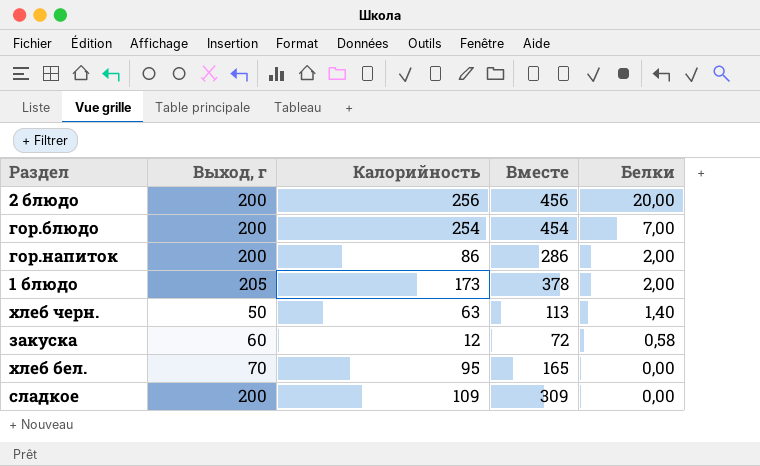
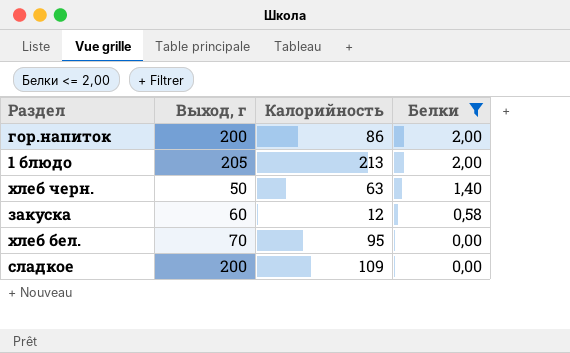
filter: none -> Белки <= 2,00
column Вместе | formula: [Выход, г] + [Калорийность] -> none
1 блюдо | Калорийность: 173 -> 213

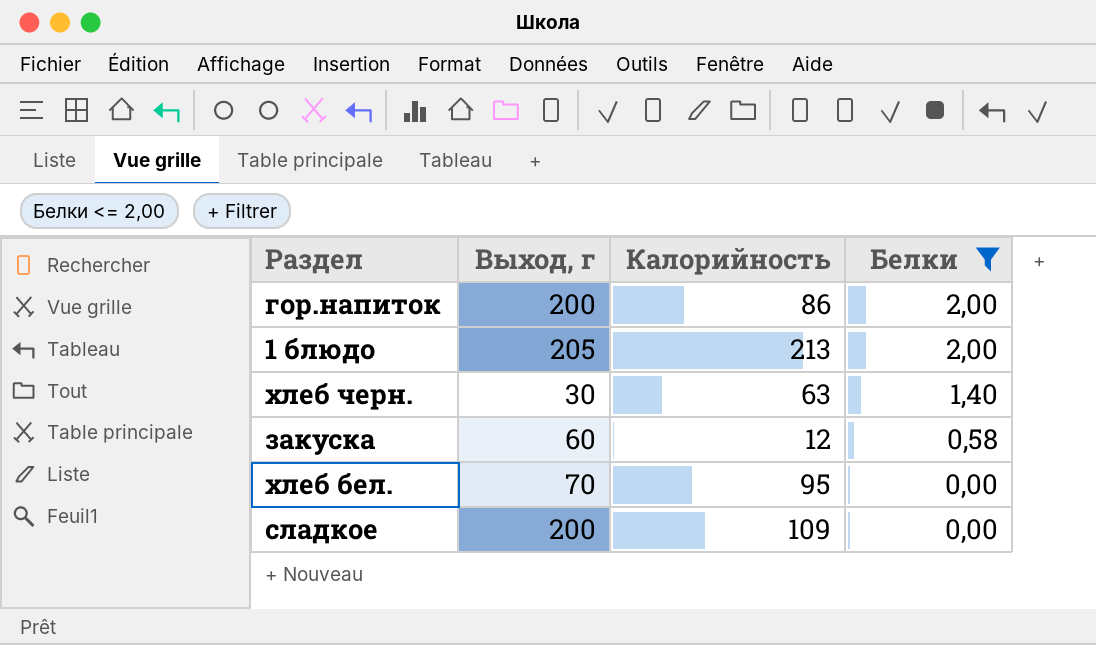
хлеб черн. | Выход, г: 50 -> 30

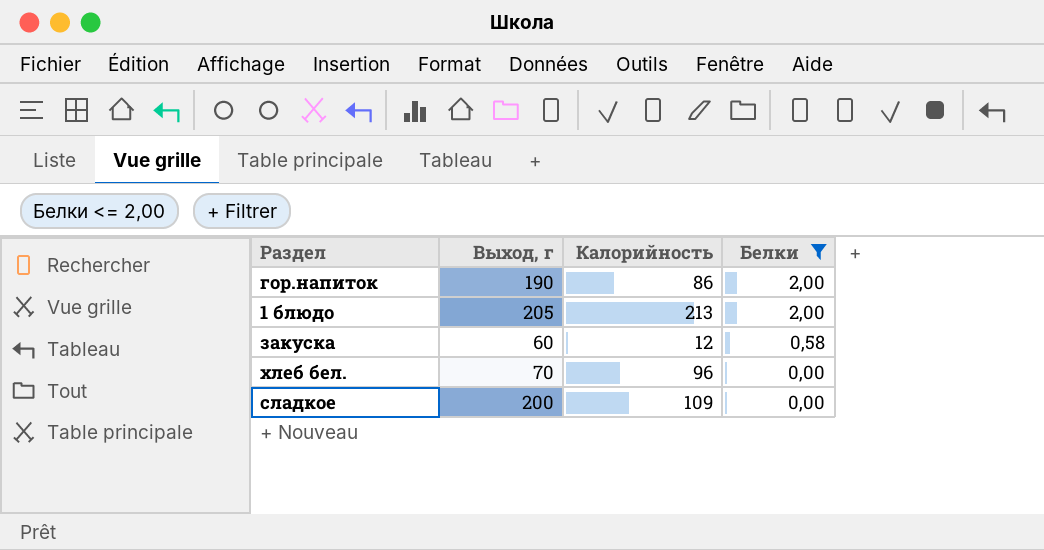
row хлеб черн.: 30 | 63 | 1,40 -> none
гор.напиток | Выход, г: 200 -> 190
хлеб бел. | Калорийность: 95 -> 96

